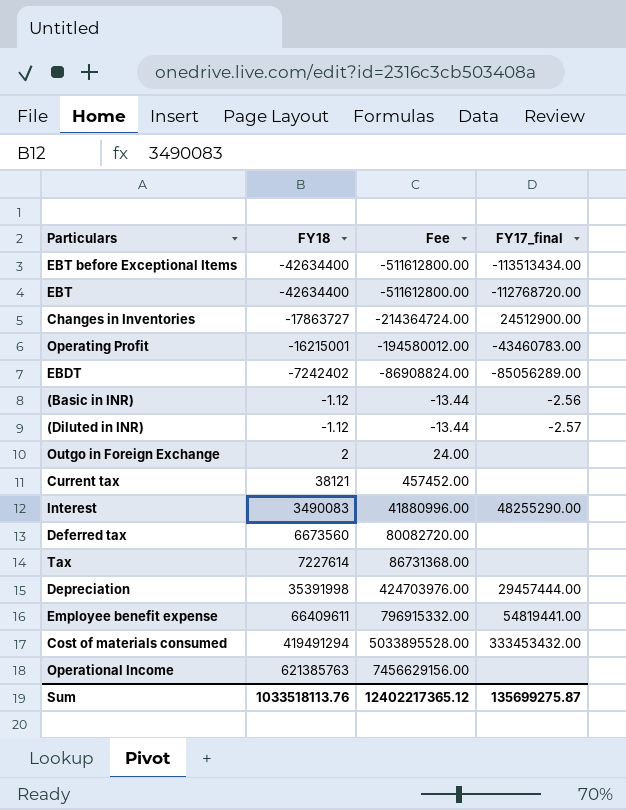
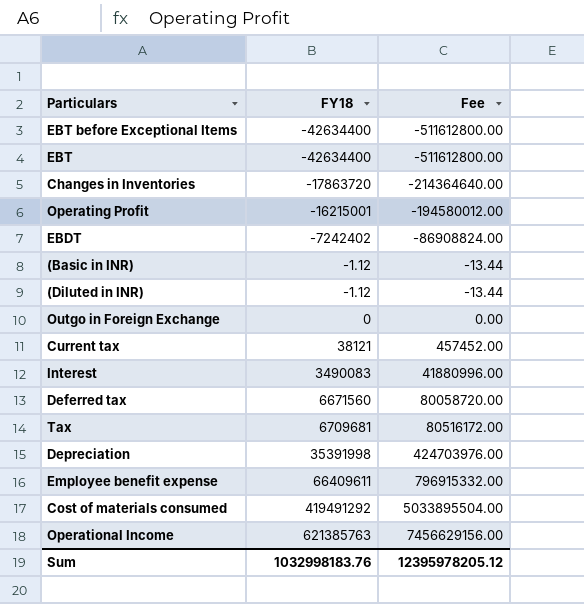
column FY17_final | position: 4 -> none
Changes in Inventories | FY18: -17863727 -> -17863720
Changes in Inventories | Fee: -214364724.00 -> -214364640.00
Outgo in Foreign Exchange | FY18: 2 -> 0
Outgo in Foreign Exchange | Fee: 24.00 -> 0.00
Deferred tax | FY18: 6673560 -> 6671560
Deferred tax | Fee: 80082720.00 -> 80058720.00
Tax | FY18: 7227614 -> 6709681
Tax | Fee: 86731368.00 -> 80516172.00
Cost of materials consumed | FY18: 419491294 -> 419491292
Cost of materials consumed | Fee: 5033895528.00 -> 5033895504.00
Sum | FY18: 1033518113.76 -> 1032998183.76
Sum | Fee: 12402217365.12 -> 12395978205.12

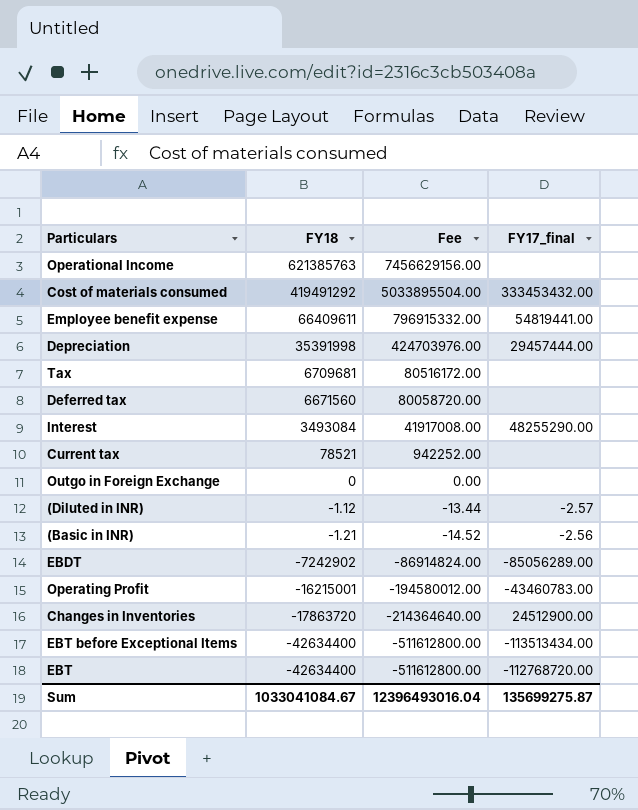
row order: FY18 ascending -> FY18 descending
column FY17_final | position: none -> 4
Interest | FY18: 3490083 -> 3493084
Interest | Fee: 41880996.00 -> 41917008.00
Current tax | FY18: 38121 -> 78521
Current tax | Fee: 457452.00 -> 942252.00
(Basic in INR) | FY18: -1.12 -> -1.21
(Basic in INR) | Fee: -13.44 -> -14.52
EBDT | FY18: -7242402 -> -7242902
EBDT | Fee: -86908824.00 -> -86914824.00
Sum | FY18: 1032998183.76 -> 1033041084.67
Sum | Fee: 12395978205.12 -> 12396493016.04

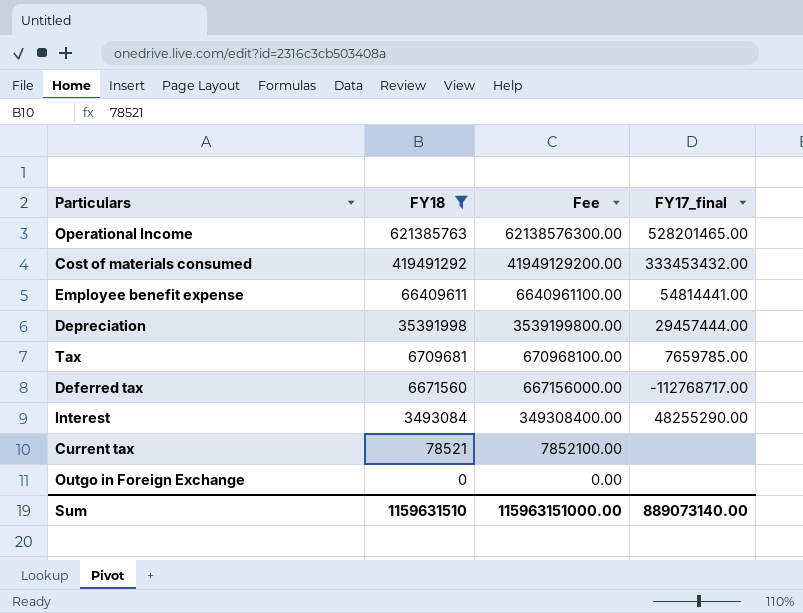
filter: none -> FY18 >= 0
column Fee | formula: [FY18] * 12 -> [FY18] * 100
Operational Income | FY17_final: none -> 528201465.00
Employee benefit expense | FY17_final: 54819441.00 -> 54814441.00
Tax | FY17_final: none -> 7659785.00
Deferred tax | FY17_final: none -> -112768717.00
Sum | FY18: 1033041084.67 -> 1159631510
Sum | Fee: 12396493016.04 -> 115963151000.00
Sum | FY17_final: 135699275.87 -> 889073140.00

